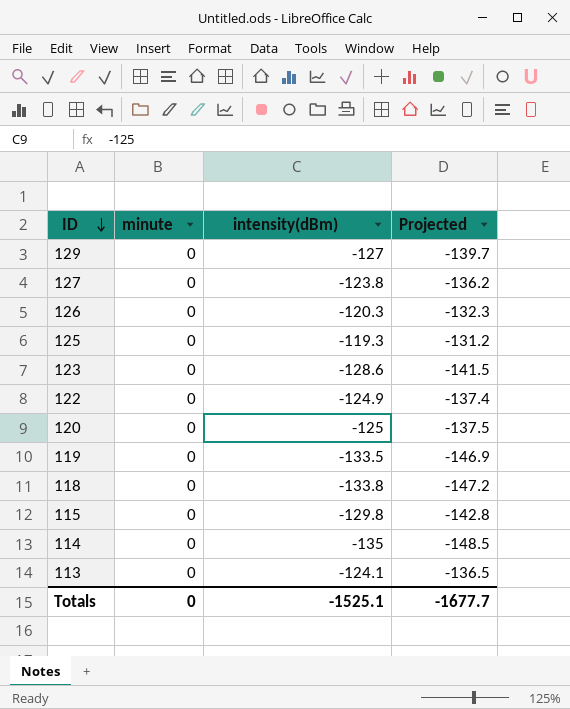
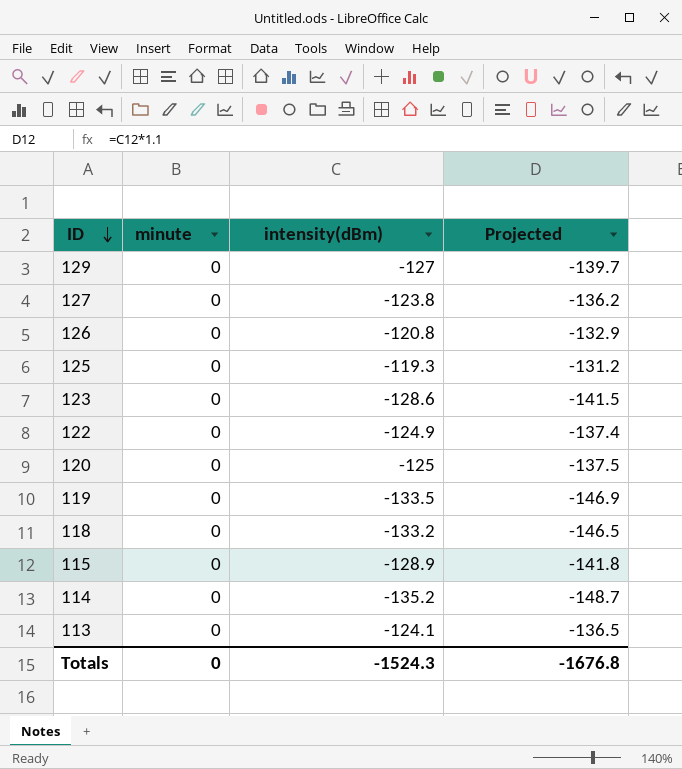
126 | intensity(dBm): -120.3 -> -120.8
126 | Projected: -132.3 -> -132.9
118 | intensity(dBm): -133.8 -> -133.2
118 | Projected: -147.2 -> -146.5
115 | intensity(dBm): -129.8 -> -128.9
115 | Projected: -142.8 -> -141.8
114 | intensity(dBm): -135 -> -135.2
114 | Projected: -148.5 -> -148.7
Totals | intensity(dBm): -1525.1 -> -1524.3
Totals | Projected: -1677.7 -> -1676.8

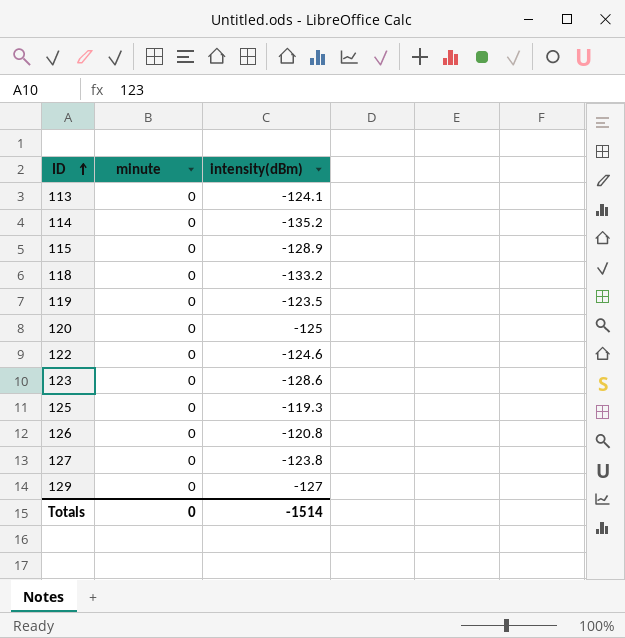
row order: ID descending -> ID ascending
column Projected | formula: [intensity(dBm)] * 1.1 -> none
119 | intensity(dBm): -133.5 -> -123.5
122 | intensity(dBm): -124.9 -> -124.6
Totals | intensity(dBm): -1524.3 -> -1514

